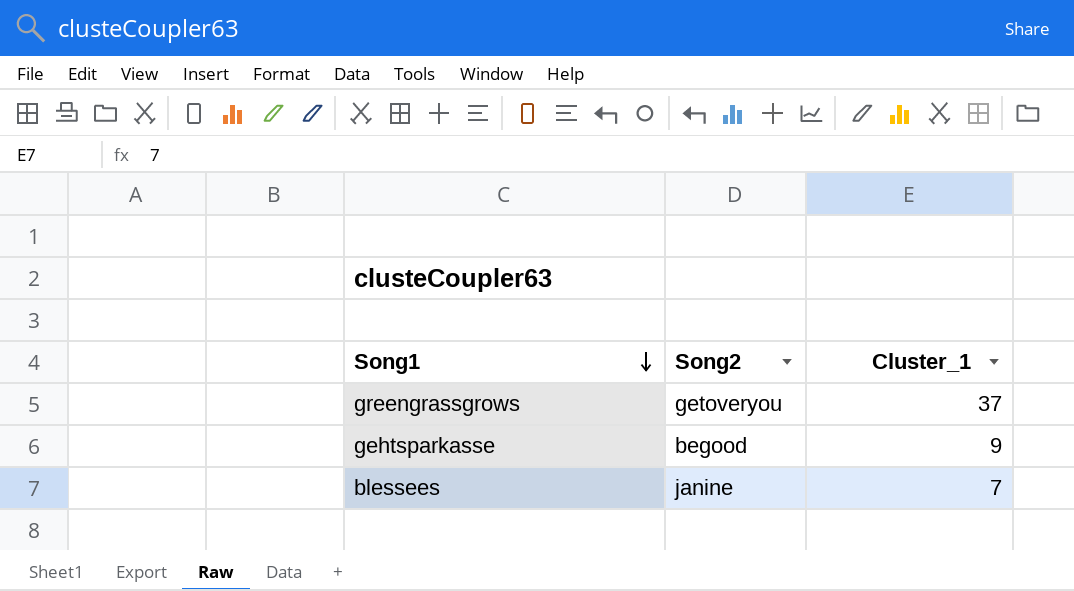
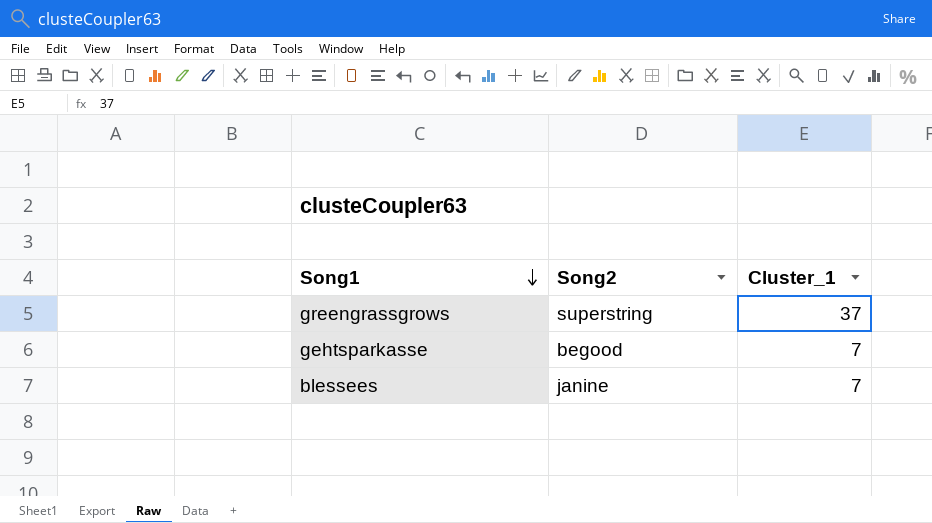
greengrassgrows | Song2: getoveryou -> superstring
gehtsparkasse | Cluster_1: 9 -> 7

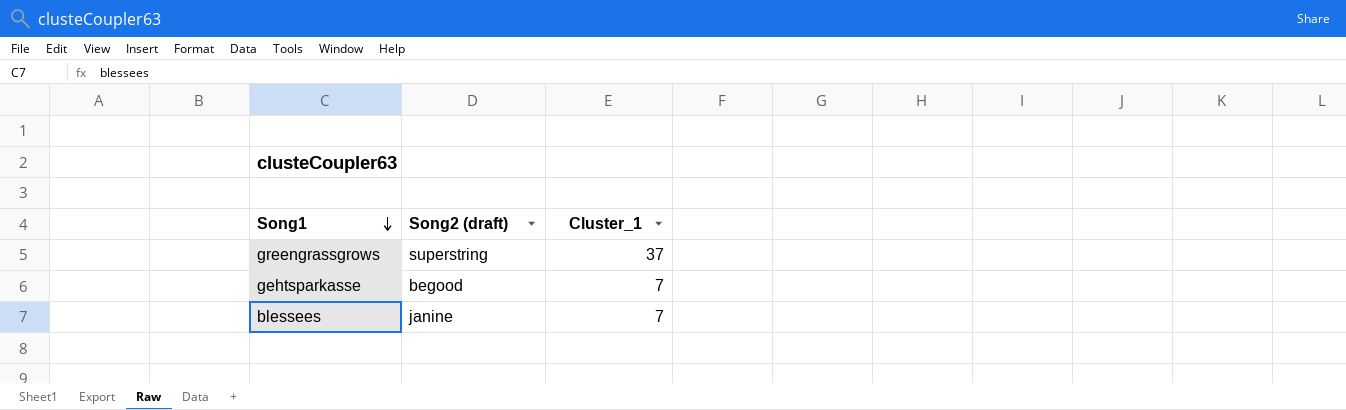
column name: Song2 -> Song2 (draft)

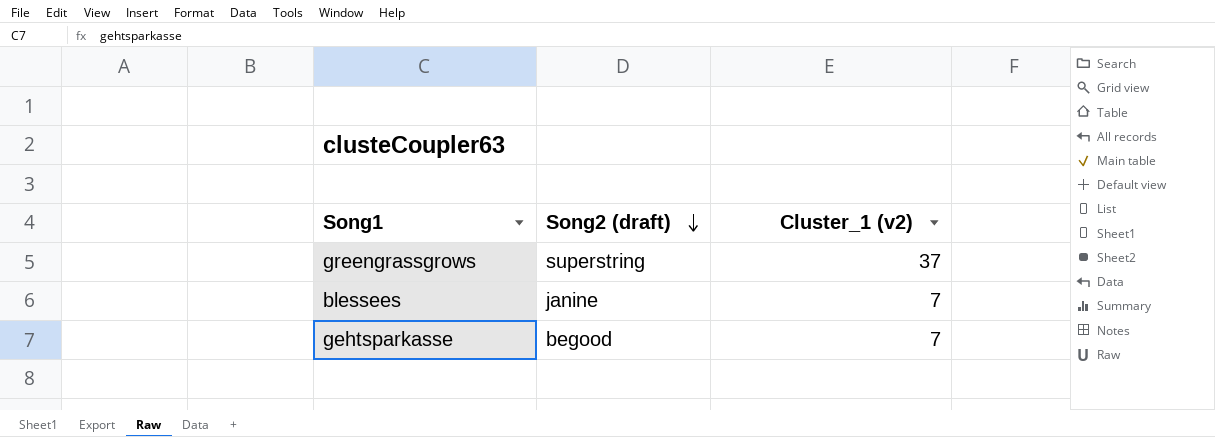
row order: Song1 descending -> Song2 (draft) descending
column name: Cluster_1 -> Cluster_1 (v2)

